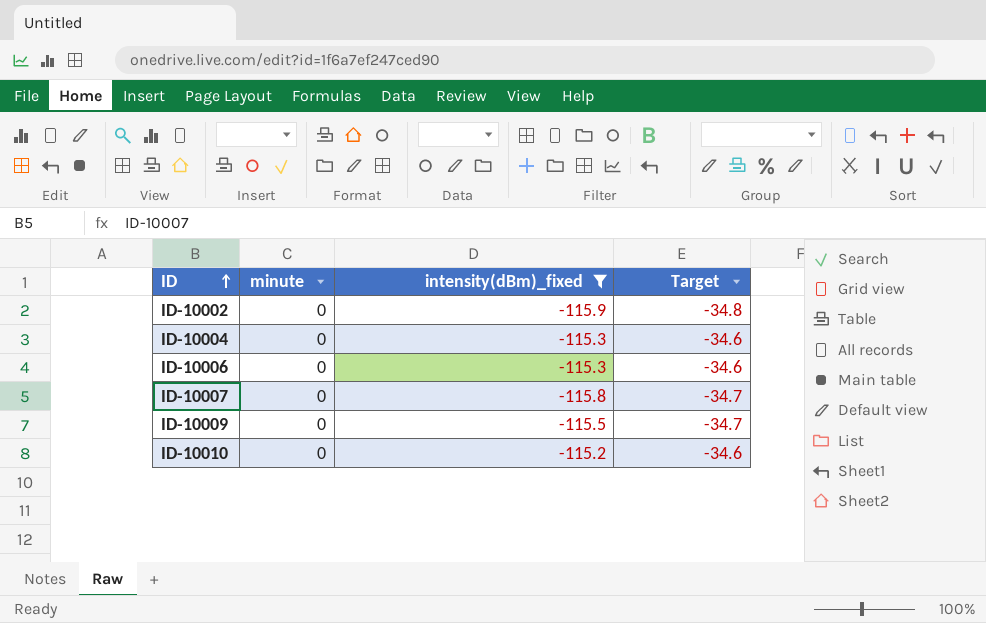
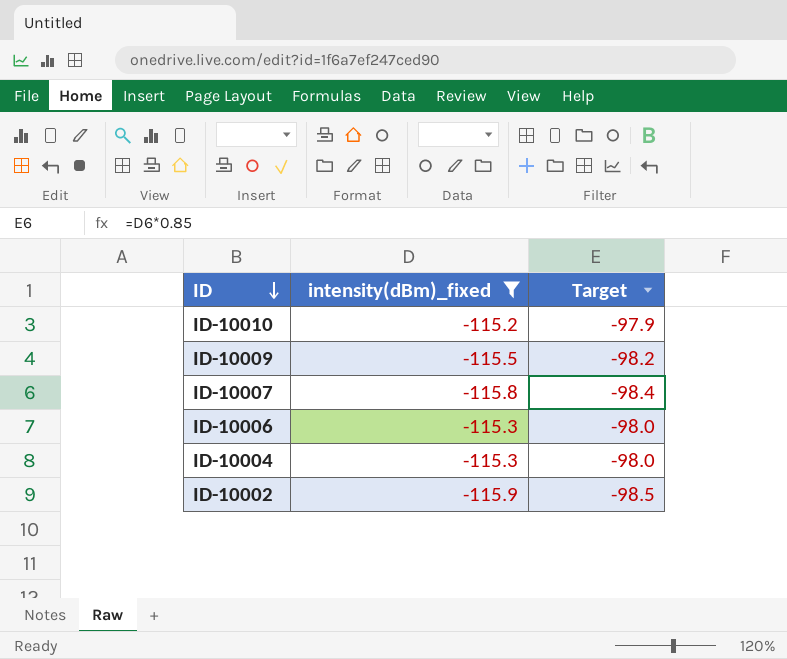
row order: ID ascending -> ID descending
column minute | position: 2 -> none
column Target | formula: [intensity(dBm)_fixed] * 0.3 -> [intensity(dBm)_fixed] * 0.85

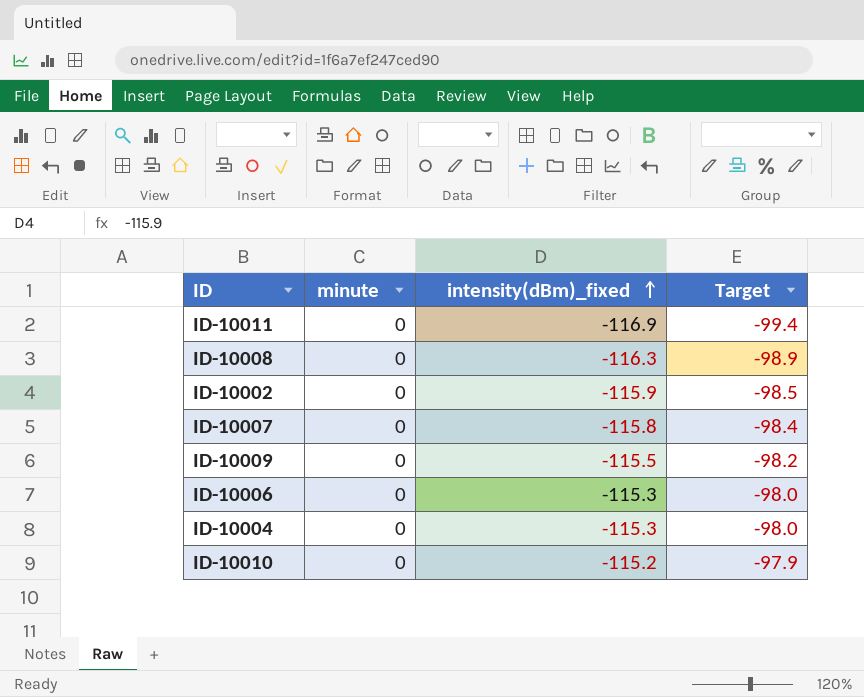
filter: intensity(dBm)_fixed >= -115.9 -> none
row order: ID descending -> intensity(dBm)_fixed ascending
column minute | position: none -> 2

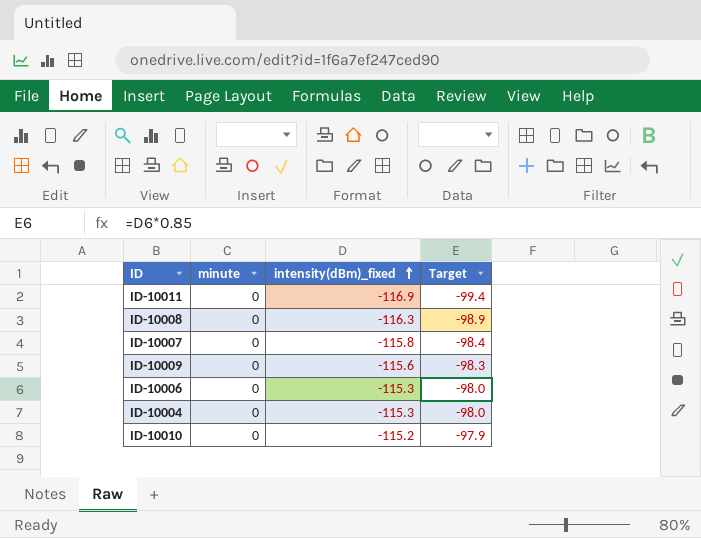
row ID-10002: 0 | -115.9 | -98.5 -> none
ID-10009 | intensity(dBm)_fixed: -115.5 -> -115.6
ID-10009 | Target: -98.2 -> -98.3

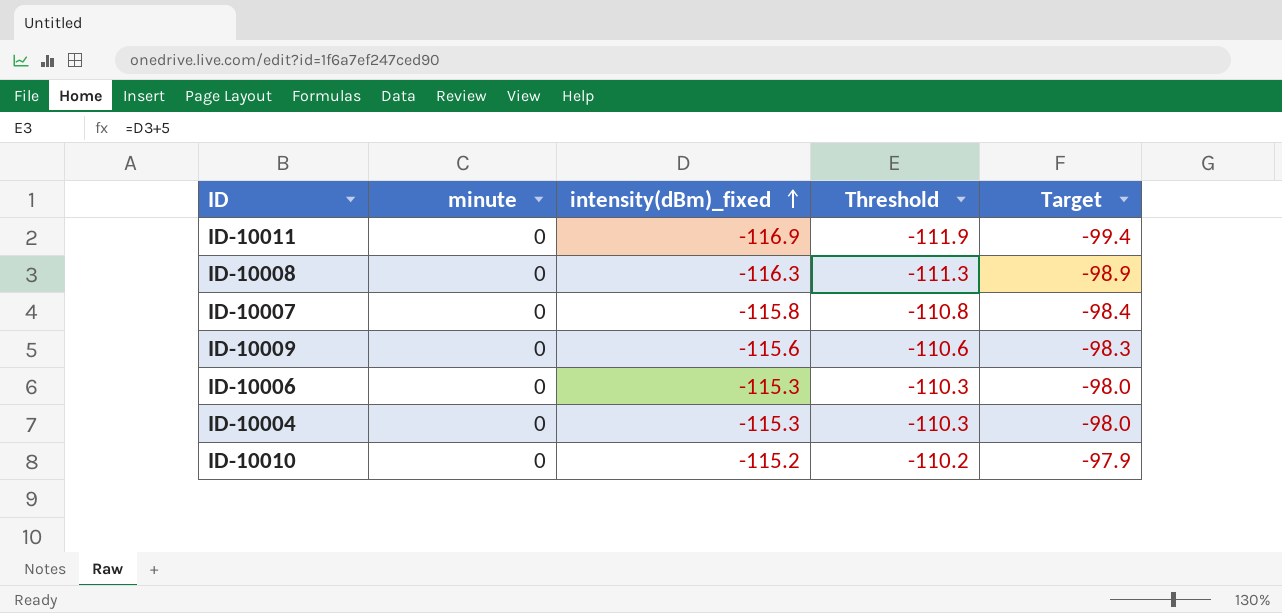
column Threshold | formula: none -> [intensity(dBm)_fixed] + 5

